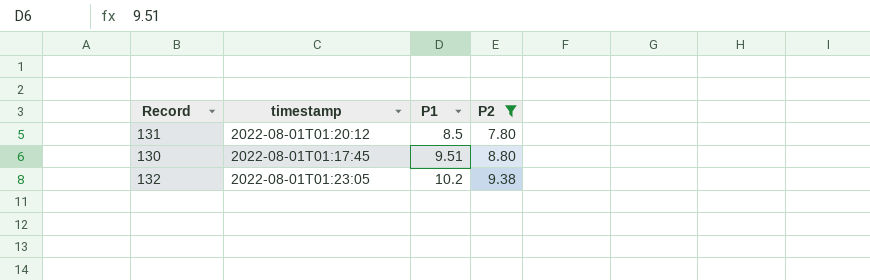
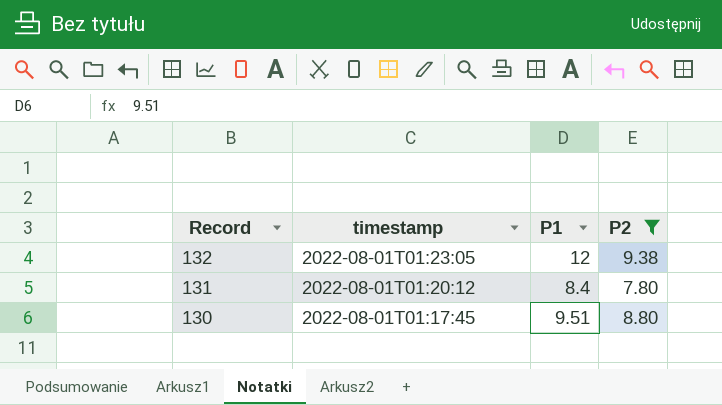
row order: P1 ascending -> Record descending
132 | P1: 10.2 -> 12
131 | P1: 8.5 -> 8.4

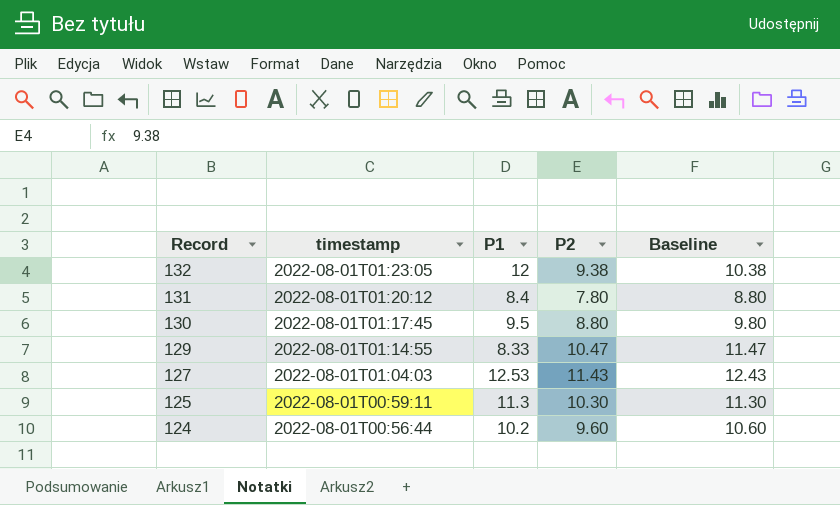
filter: P2 <= 9.38 -> none
column Baseline | formula: none -> [P2] + 1
130 | P1: 9.51 -> 9.5

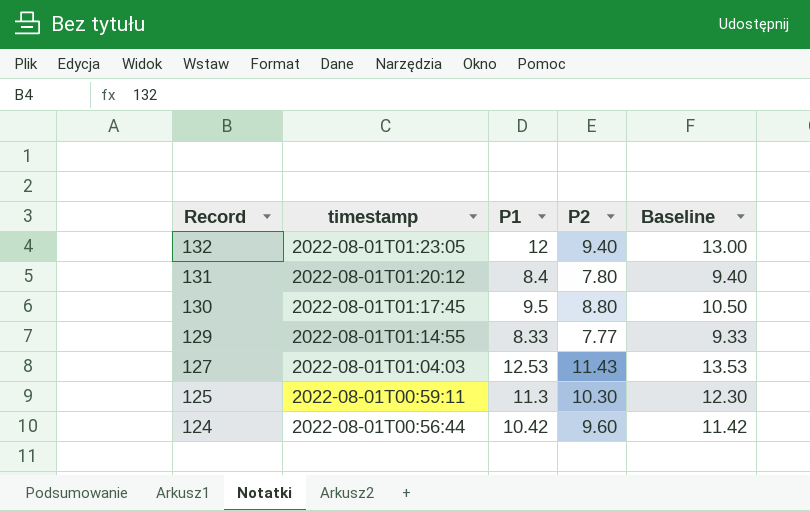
column Baseline | formula: [P2] + 1 -> [P1] + 1
132 | P2: 9.38 -> 9.40
129 | P2: 10.47 -> 7.77
124 | P1: 10.2 -> 10.42

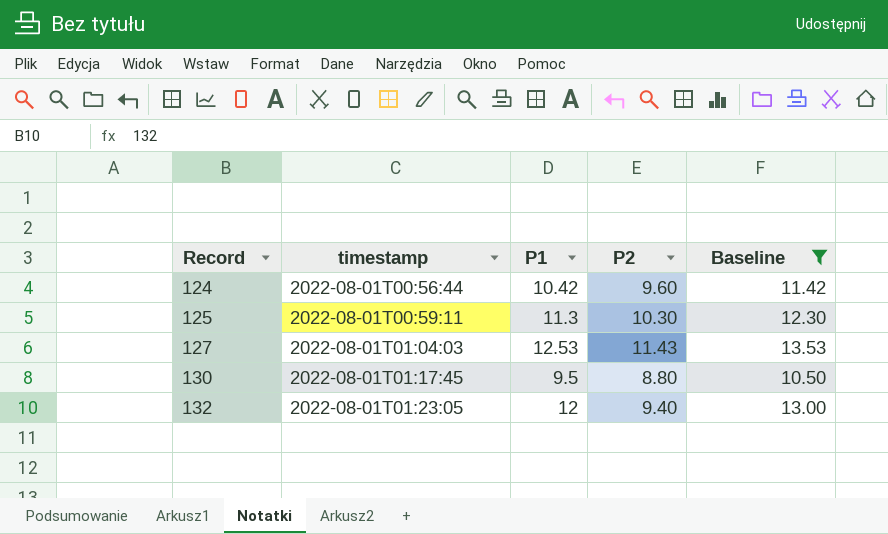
filter: none -> Baseline >= 10.50
row order: Record descending -> Record ascending

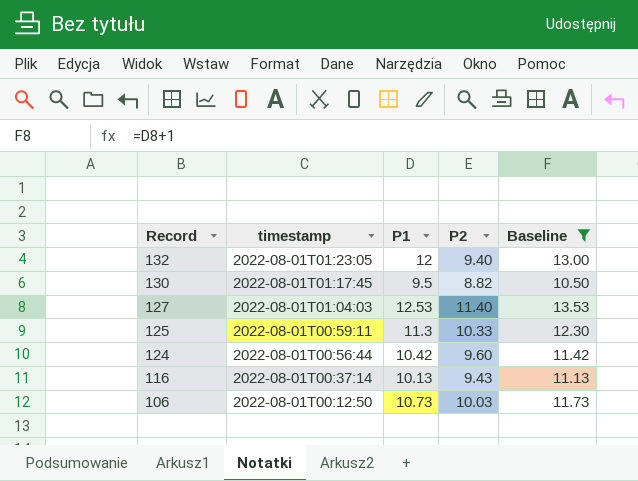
row order: Record ascending -> Record descending
130 | P2: 8.80 -> 8.82
127 | P2: 11.43 -> 11.40
125 | P2: 10.30 -> 10.33
row 116: none -> 2022-08-01T00:37:14 | 10.13 | 9.43 | 11.13
row 106: none -> 2022-08-01T00:12:50 | 10.73 | 10.03 | 11.73

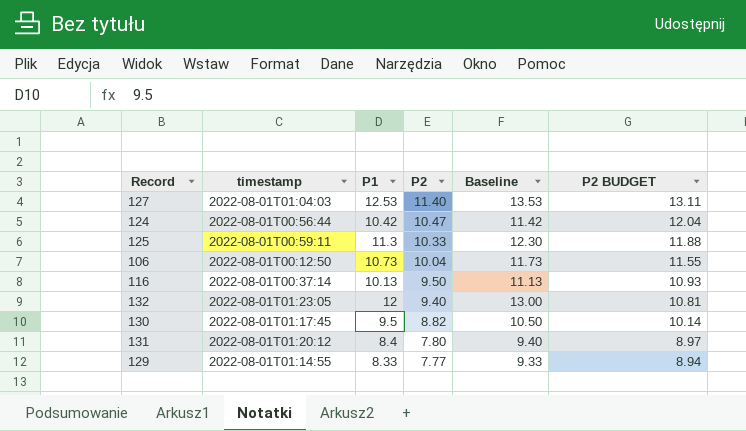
filter: Baseline >= 10.50 -> none
row order: Record descending -> P2 descending
column P2 BUDGET | formula: none -> [P2] * 1.15
124 | P2: 9.60 -> 10.47
106 | P2: 10.03 -> 10.04
116 | P2: 9.43 -> 9.50

